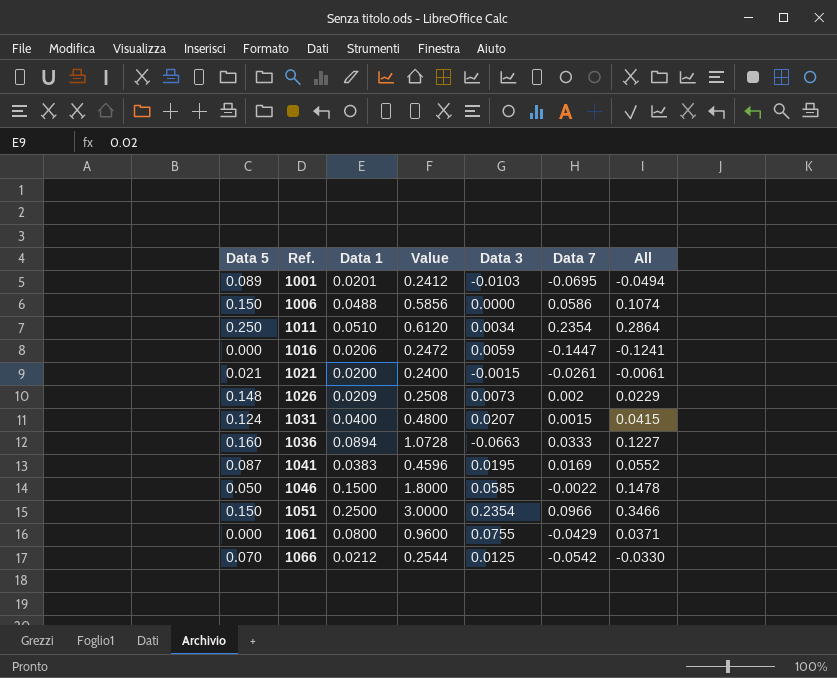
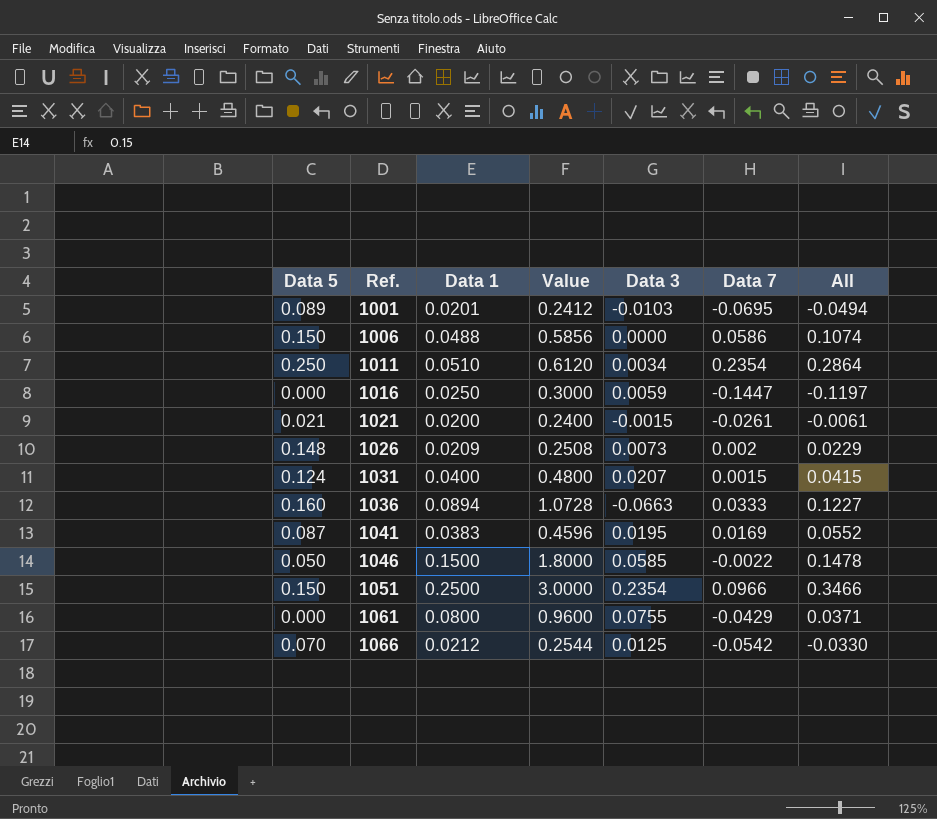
1016 | Data 1: 0.0206 -> 0.0250
1016 | Value: 0.2472 -> 0.3000
1016 | All: -0.1241 -> -0.1197

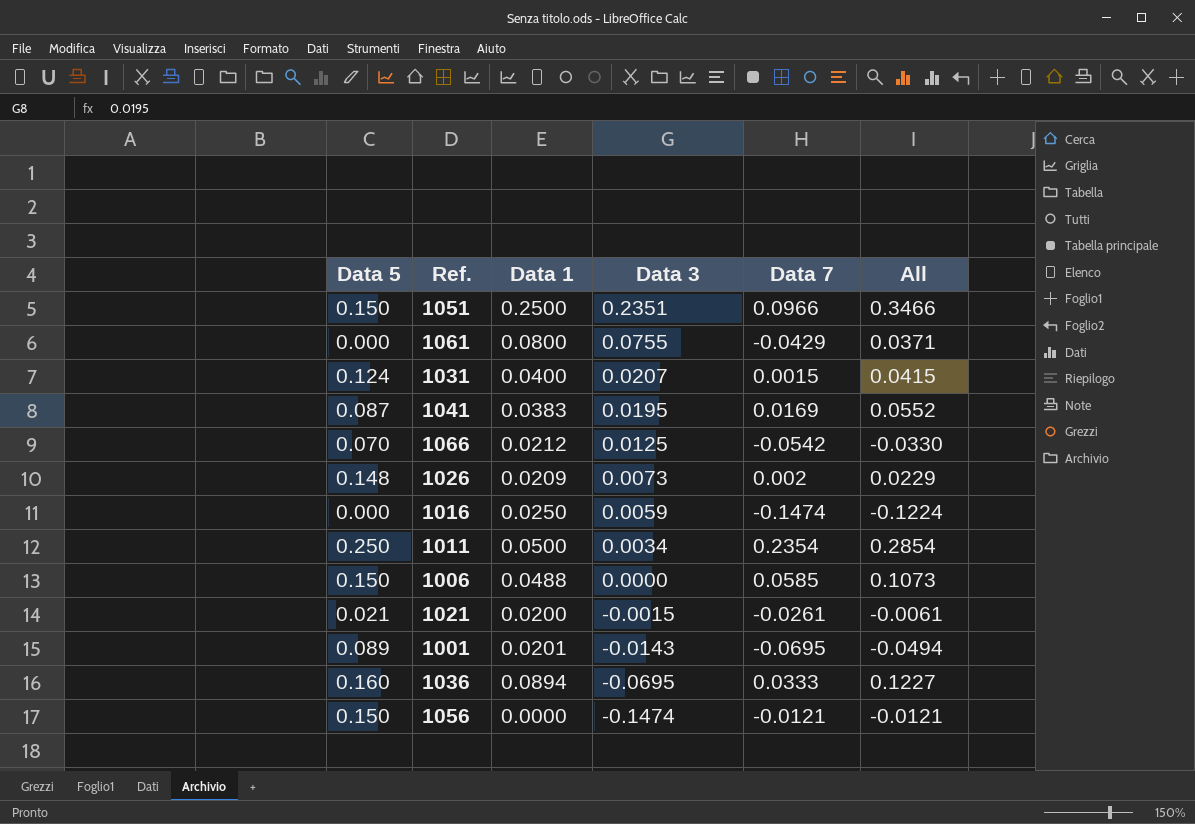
row order: Ref. ascending -> Data 3 descending
column Value | formula: [Data 1] * 12 -> none
row 1046: 0.050 | 0.1500 | 1.8000 | 0.0585 | -0.0022 | 0.1478 -> none
1051 | Data 3: 0.2354 -> 0.2351
1016 | Data 7: -0.1447 -> -0.1474
1016 | All: -0.1197 -> -0.1224
1011 | Data 1: 0.0510 -> 0.0500
1011 | All: 0.2864 -> 0.2854
1006 | Data 7: 0.0586 -> 0.0585
1006 | All: 0.1074 -> 0.1073
1001 | Data 3: -0.0103 -> -0.0143
1036 | Data 3: -0.0663 -> -0.0695
row 1056: none -> 0.150 | 0.0000 | -0.1474 | -0.0121 | -0.0121

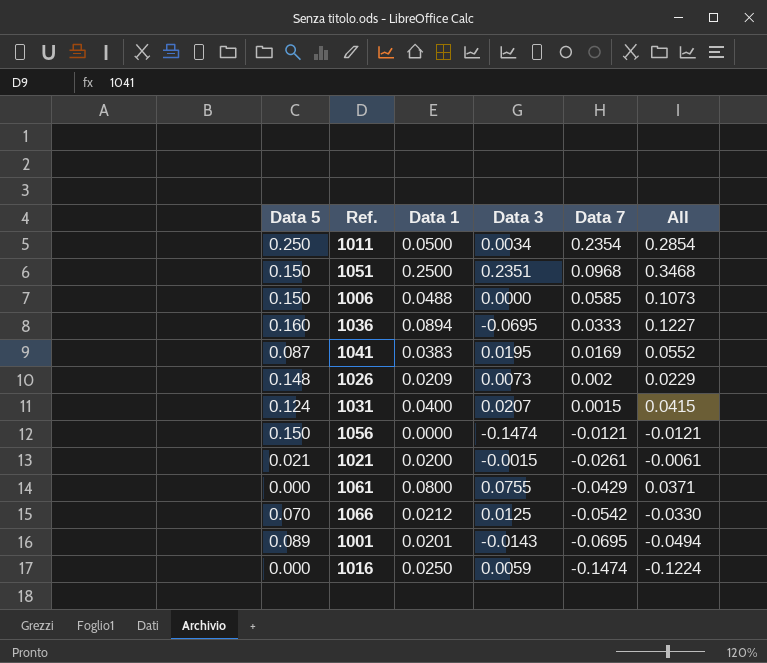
row order: Data 3 descending -> Data 7 descending
1051 | Data 7: 0.0966 -> 0.0968
1051 | All: 0.3466 -> 0.3468

